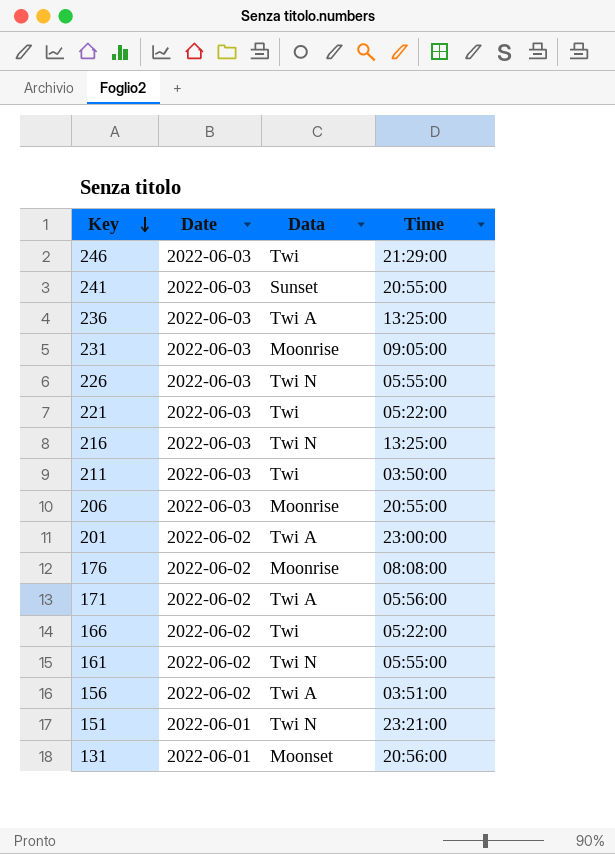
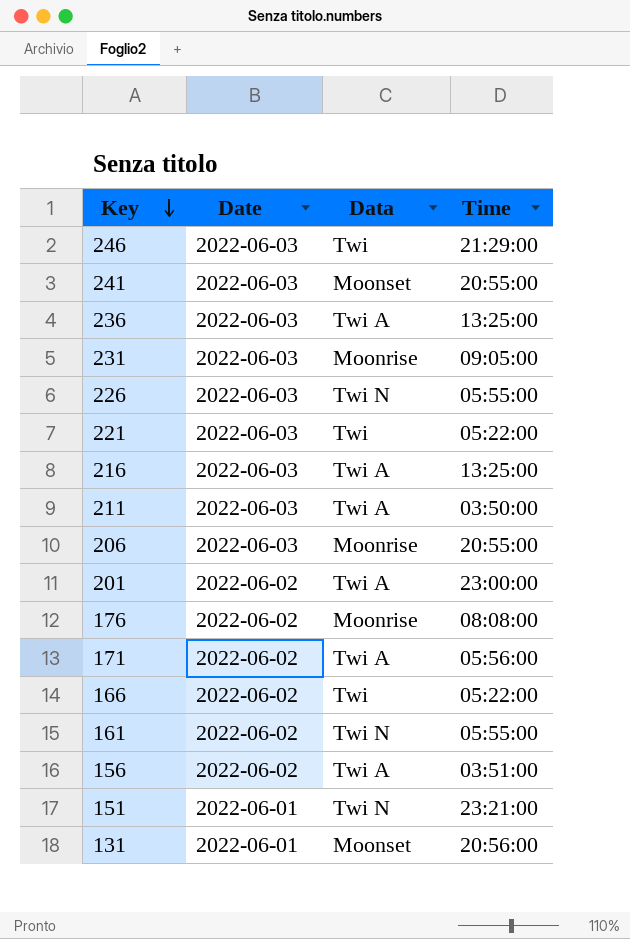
241 | Data: Sunset -> Moonset
216 | Data: Twi N -> Twi A
211 | Data: Twi -> Twi A

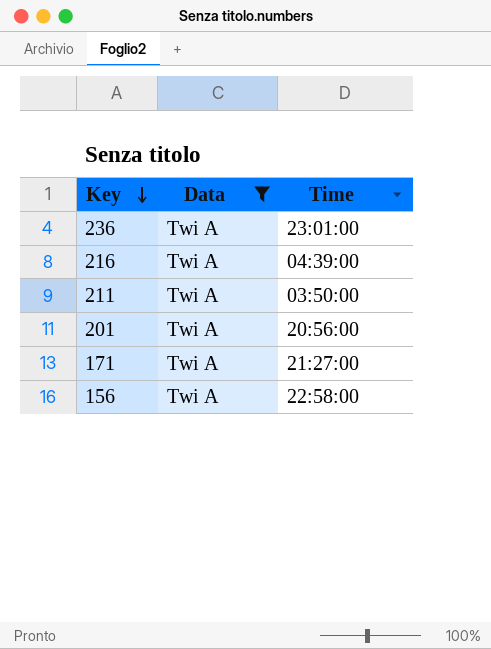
filter: none -> Data = Twi A
column Date | position: 2 -> none
236 | Time: 13:25:00 -> 23:01:00
216 | Time: 13:25:00 -> 04:39:00
201 | Time: 23:00:00 -> 20:56:00
171 | Time: 05:56:00 -> 21:27:00
156 | Time: 03:51:00 -> 22:58:00

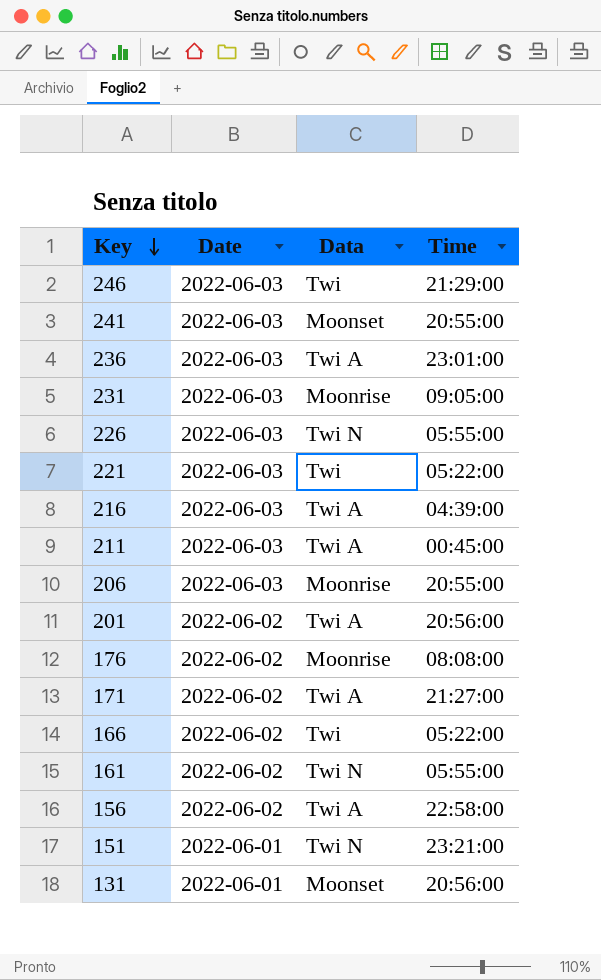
filter: Data = Twi A -> none
column Date | position: none -> 2
211 | Time: 03:50:00 -> 00:45:00

